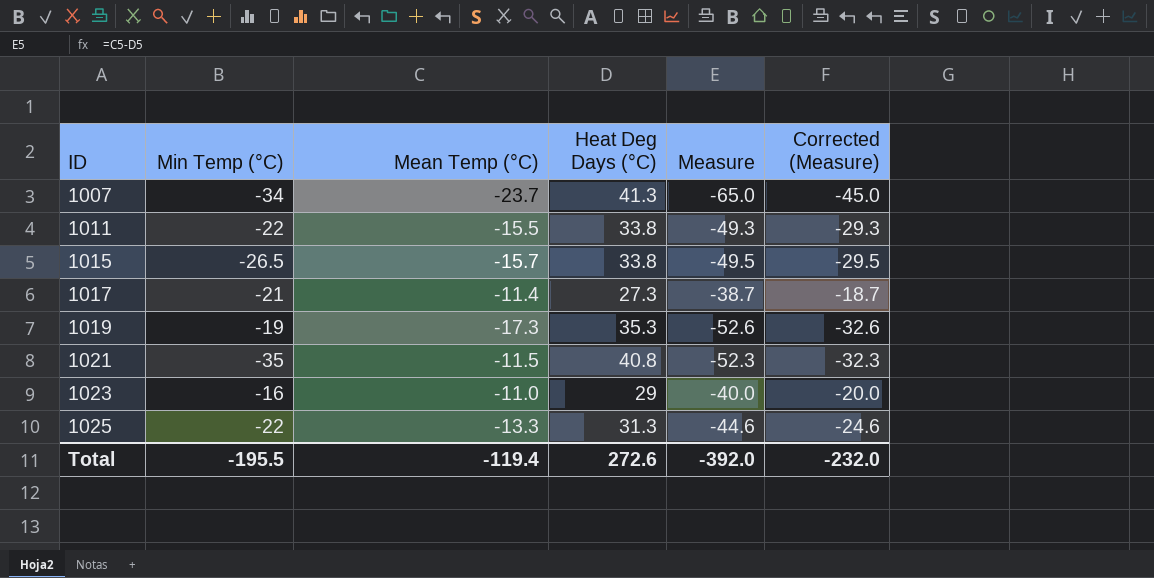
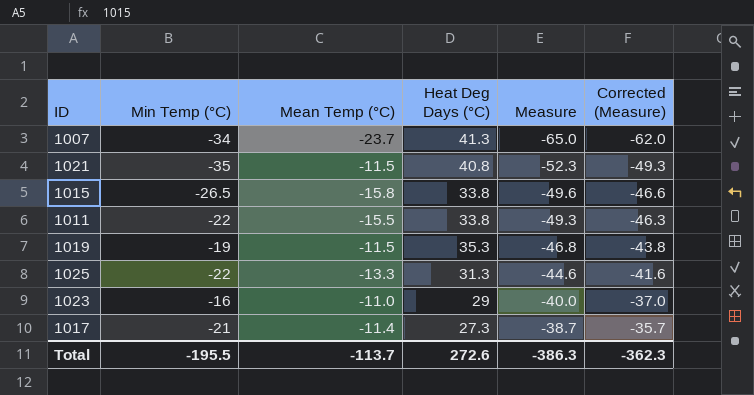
row order: ID ascending -> Measure ascending
column Corrected (Measure) | formula: [Measure] + 20 -> [Measure] + 3
1015 | Mean Temp (°C): -15.7 -> -15.8
1015 | Measure: -49.5 -> -49.6
1019 | Mean Temp (°C): -17.3 -> -11.5
1019 | Measure: -52.6 -> -46.8
Total | Mean Temp (°C): -119.4 -> -113.7
Total | Measure: -392.0 -> -386.3
Total | Corrected (Measure): -232.0 -> -362.3

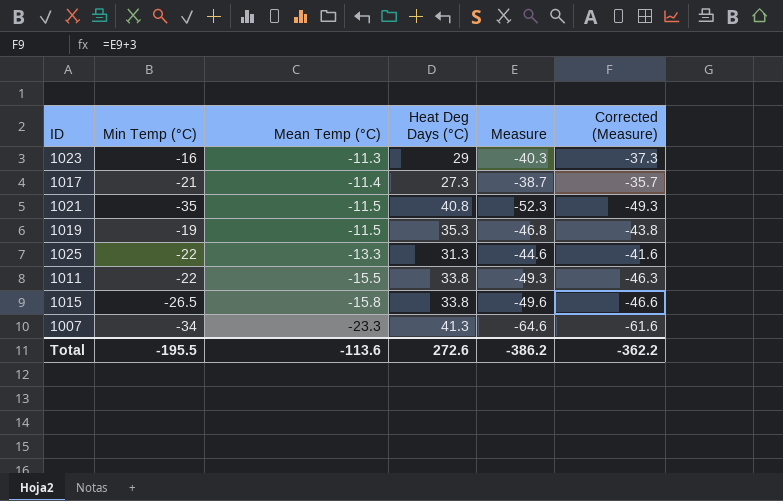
row order: Measure ascending -> Mean Temp (°C) descending
1023 | Mean Temp (°C): -11.0 -> -11.3
1023 | Measure: -40.0 -> -40.3
1023 | Corrected (Measure): -37.0 -> -37.3
1007 | Mean Temp (°C): -23.7 -> -23.3
1007 | Measure: -65.0 -> -64.6
1007 | Corrected (Measure): -62.0 -> -61.6
Total | Mean Temp (°C): -113.7 -> -113.6
Total | Measure: -386.3 -> -386.2
Total | Corrected (Measure): -362.3 -> -362.2

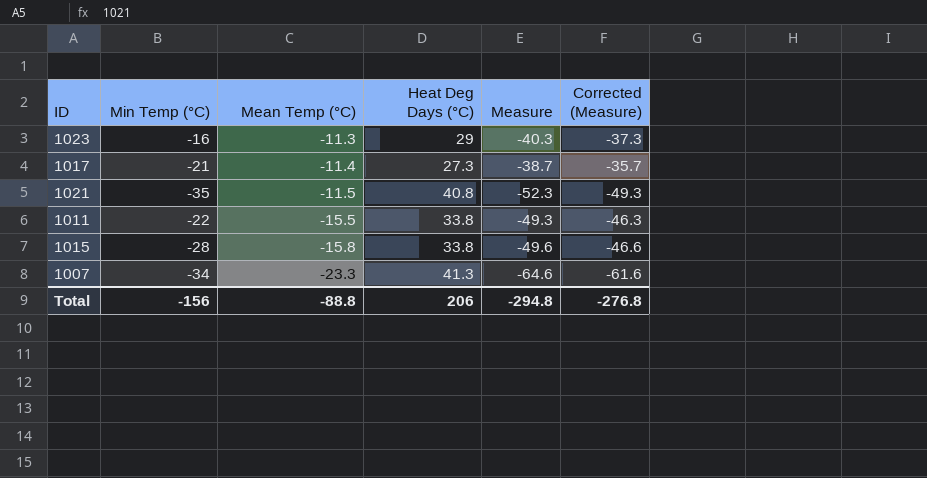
row 1019: -19 | -11.5 | 35.3 | -46.8 | -43.8 -> none
row 1025: -22 | -13.3 | 31.3 | -44.6 | -41.6 -> none
1015 | Min Temp (°C): -26.5 -> -28
Total | Min Temp (°C): -195.5 -> -156
Total | Mean Temp (°C): -113.6 -> -88.8
Total | Heat Deg Days (°C): 272.6 -> 206
Total | Measure: -386.2 -> -294.8
Total | Corrected (Measure): -362.2 -> -276.8

